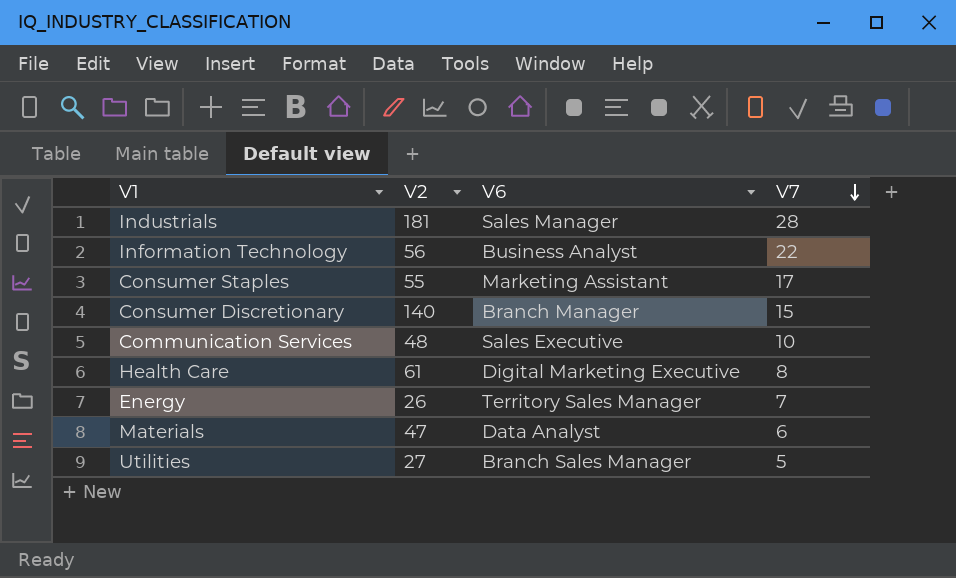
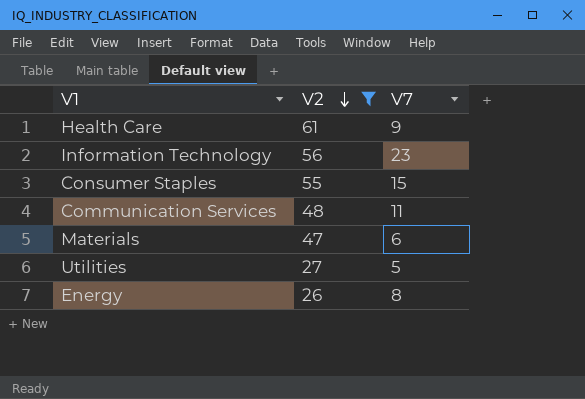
filter: none -> V2 <= 61
row order: V7 descending -> V2 descending
column V6 | position: 3 -> none
Health Care | V7: 8 -> 9
Information Technology | V7: 22 -> 23
Consumer Staples | V7: 17 -> 15
Communication Services | V7: 10 -> 11
Energy | V7: 7 -> 8

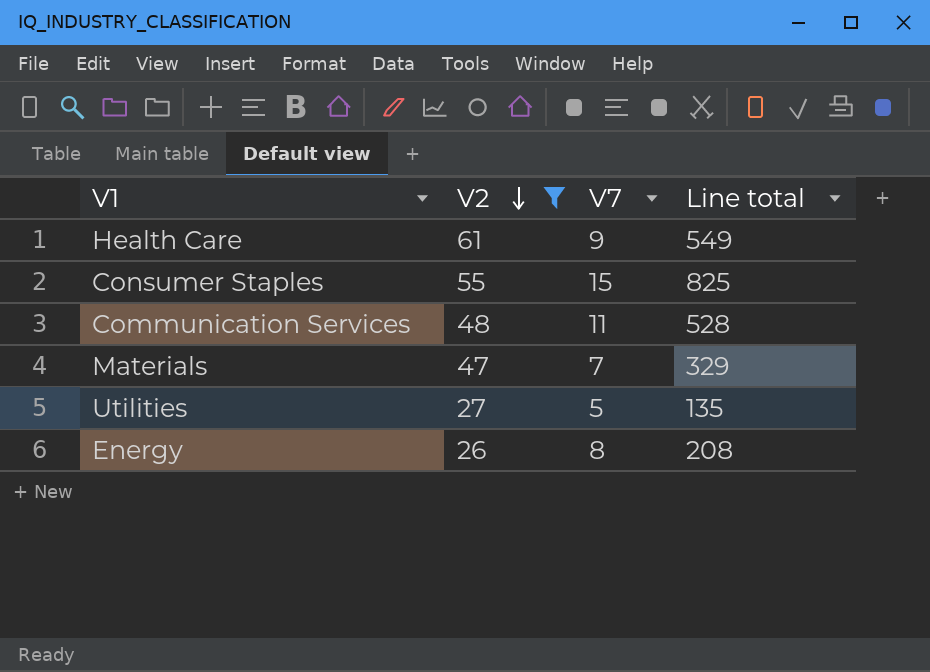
column Line total | formula: none -> [V2] * [V7]
row Information Technology: 56 | 23 -> none
Materials | V7: 6 -> 7

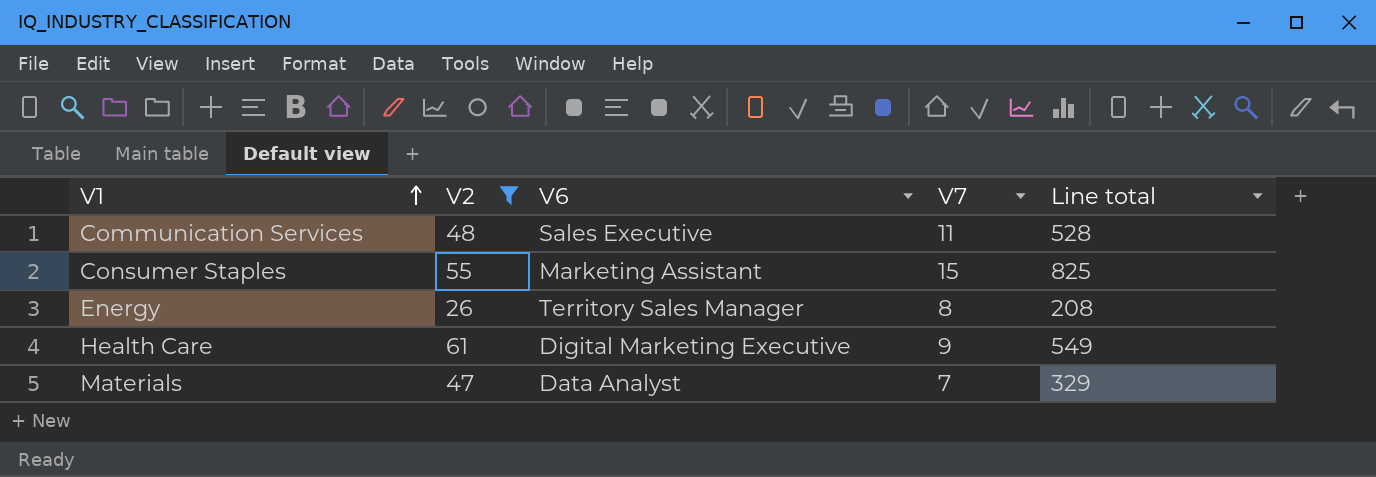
row order: V2 descending -> V1 ascending
column V6 | position: none -> 3
row Utilities: 27 | 5 | 135 -> none

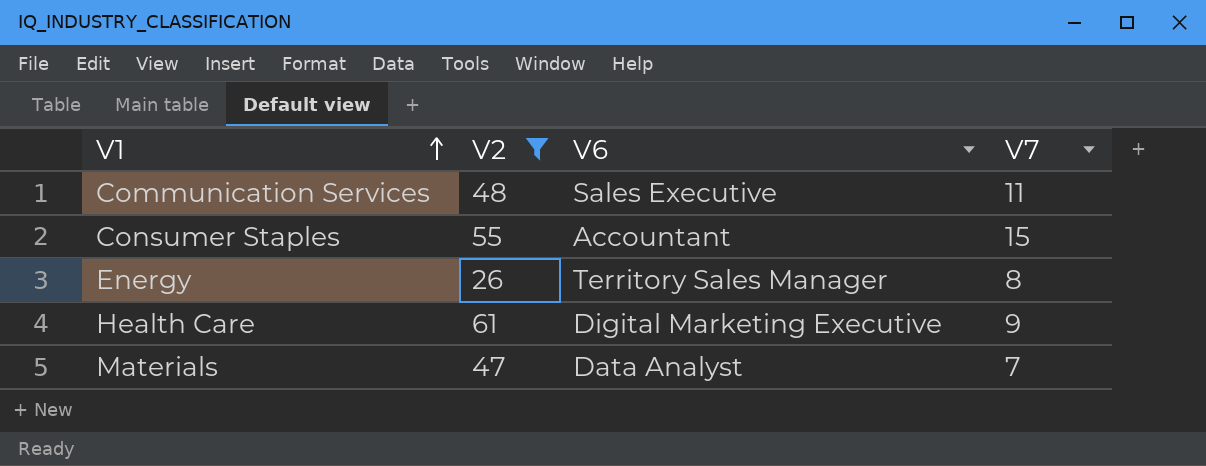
column Line total | formula: [V2] * [V7] -> none
Consumer Staples | V6: Marketing Assistant -> Accountant

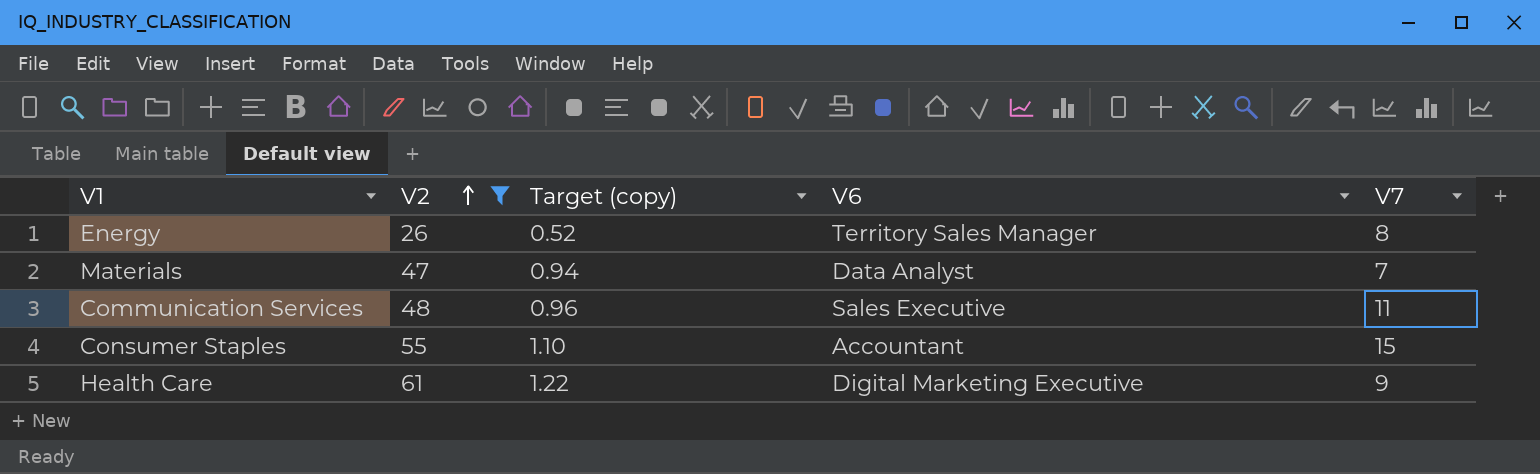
row order: V1 ascending -> V2 ascending
column Target (copy) | formula: none -> [V2] * 0.02

